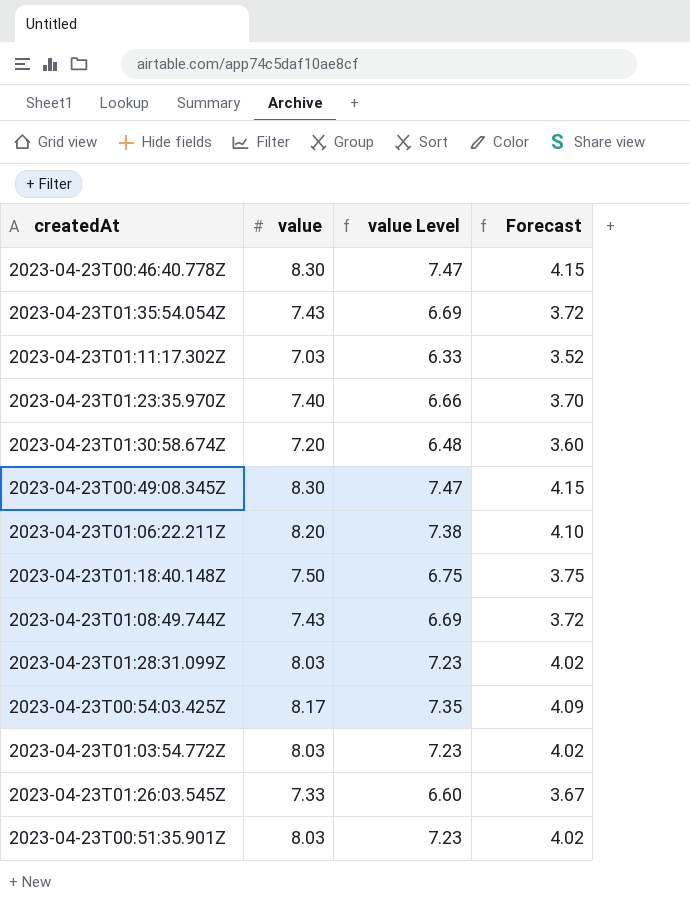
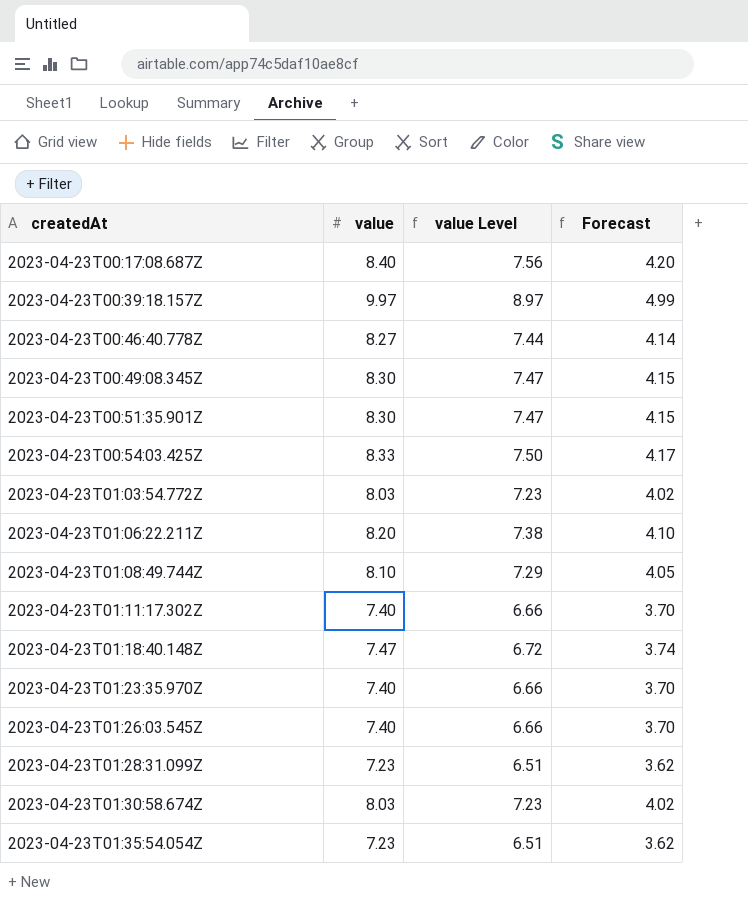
row order: none -> createdAt ascending
row 2023-04-23T00:17:08.687Z: none -> 8.40 | 7.56 | 4.20
row 2023-04-23T00:39:18.157Z: none -> 9.97 | 8.97 | 4.99
2023-04-23T00:46:40.778Z | value: 8.30 -> 8.27
2023-04-23T00:46:40.778Z | value Level: 7.47 -> 7.44
2023-04-23T00:46:40.778Z | Forecast: 4.15 -> 4.14
2023-04-23T00:51:35.901Z | value: 8.03 -> 8.30
2023-04-23T00:51:35.901Z | value Level: 7.23 -> 7.47
2023-04-23T00:51:35.901Z | Forecast: 4.02 -> 4.15
2023-04-23T00:54:03.425Z | value: 8.17 -> 8.33
2023-04-23T00:54:03.425Z | value Level: 7.35 -> 7.50
2023-04-23T00:54:03.425Z | Forecast: 4.09 -> 4.17
2023-04-23T01:08:49.744Z | value: 7.43 -> 8.10
2023-04-23T01:08:49.744Z | value Level: 6.69 -> 7.29
2023-04-23T01:08:49.744Z | Forecast: 3.72 -> 4.05
2023-04-23T01:11:17.302Z | value: 7.03 -> 7.40
2023-04-23T01:11:17.302Z | value Level: 6.33 -> 6.66
2023-04-23T01:11:17.302Z | Forecast: 3.52 -> 3.70
2023-04-23T01:18:40.148Z | value: 7.50 -> 7.47
2023-04-23T01:18:40.148Z | value Level: 6.75 -> 6.72
2023-04-23T01:18:40.148Z | Forecast: 3.75 -> 3.74
2023-04-23T01:26:03.545Z | value: 7.33 -> 7.40
2023-04-23T01:26:03.545Z | value Level: 6.60 -> 6.66
2023-04-23T01:26:03.545Z | Forecast: 3.67 -> 3.70
2023-04-23T01:28:31.099Z | value: 8.03 -> 7.23
2023-04-23T01:28:31.099Z | value Level: 7.23 -> 6.51
2023-04-23T01:28:31.099Z | Forecast: 4.02 -> 3.62
2023-04-23T01:30:58.674Z | value: 7.20 -> 8.03
2023-04-23T01:30:58.674Z | value Level: 6.48 -> 7.23
2023-04-23T01:30:58.674Z | Forecast: 3.60 -> 4.02
2023-04-23T01:35:54.054Z | value: 7.43 -> 7.23
2023-04-23T01:35:54.054Z | value Level: 6.69 -> 6.51
2023-04-23T01:35:54.054Z | Forecast: 3.72 -> 3.62

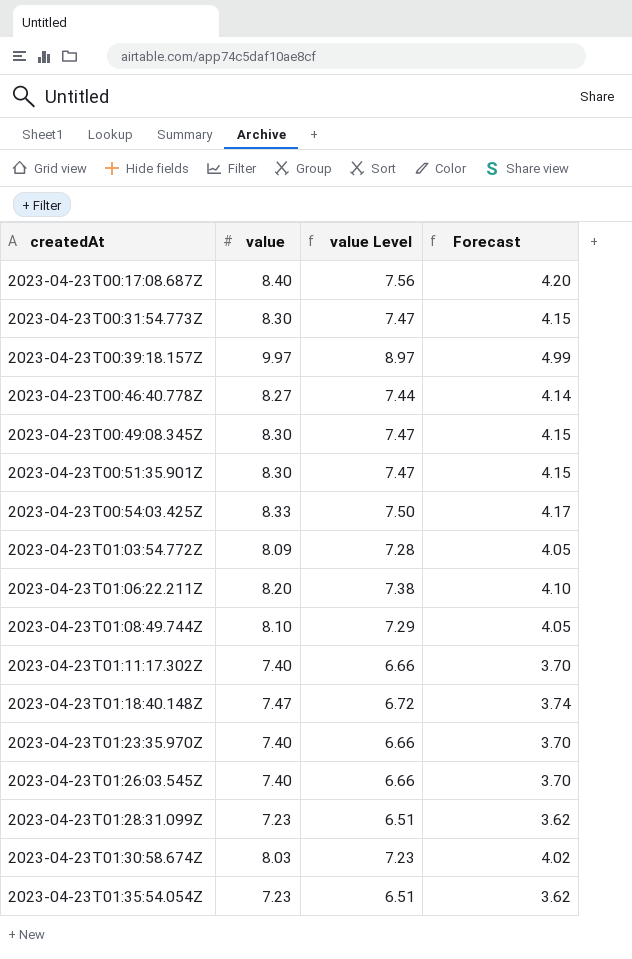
row 2023-04-23T00:31:54.773Z: none -> 8.30 | 7.47 | 4.15
2023-04-23T01:03:54.772Z | value: 8.03 -> 8.09
2023-04-23T01:03:54.772Z | value Level: 7.23 -> 7.28
2023-04-23T01:03:54.772Z | Forecast: 4.02 -> 4.05

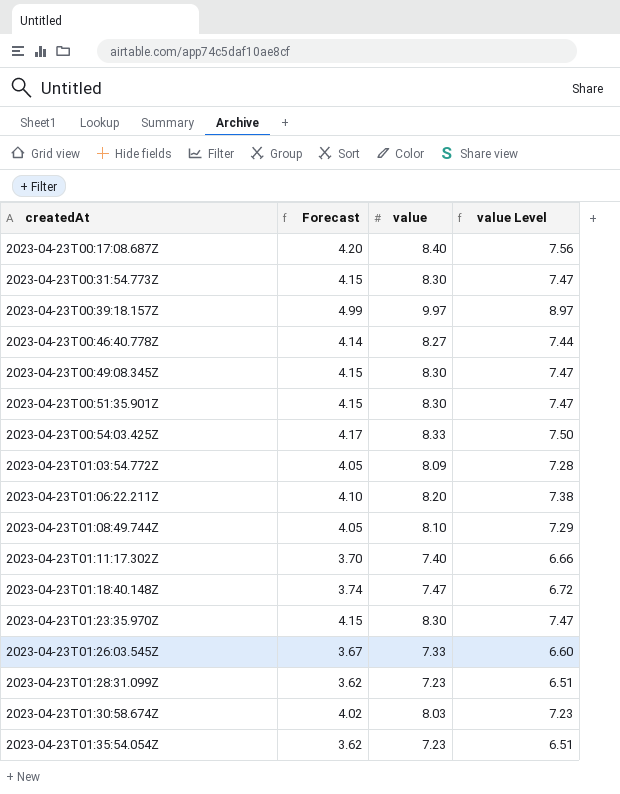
column Forecast | position: 4 -> 2
2023-04-23T01:23:35.970Z | Forecast: 3.70 -> 4.15
2023-04-23T01:23:35.970Z | value: 7.40 -> 8.30
2023-04-23T01:23:35.970Z | value Level: 6.66 -> 7.47
2023-04-23T01:26:03.545Z | Forecast: 3.70 -> 3.67
2023-04-23T01:26:03.545Z | value: 7.40 -> 7.33
2023-04-23T01:26:03.545Z | value Level: 6.66 -> 6.60

